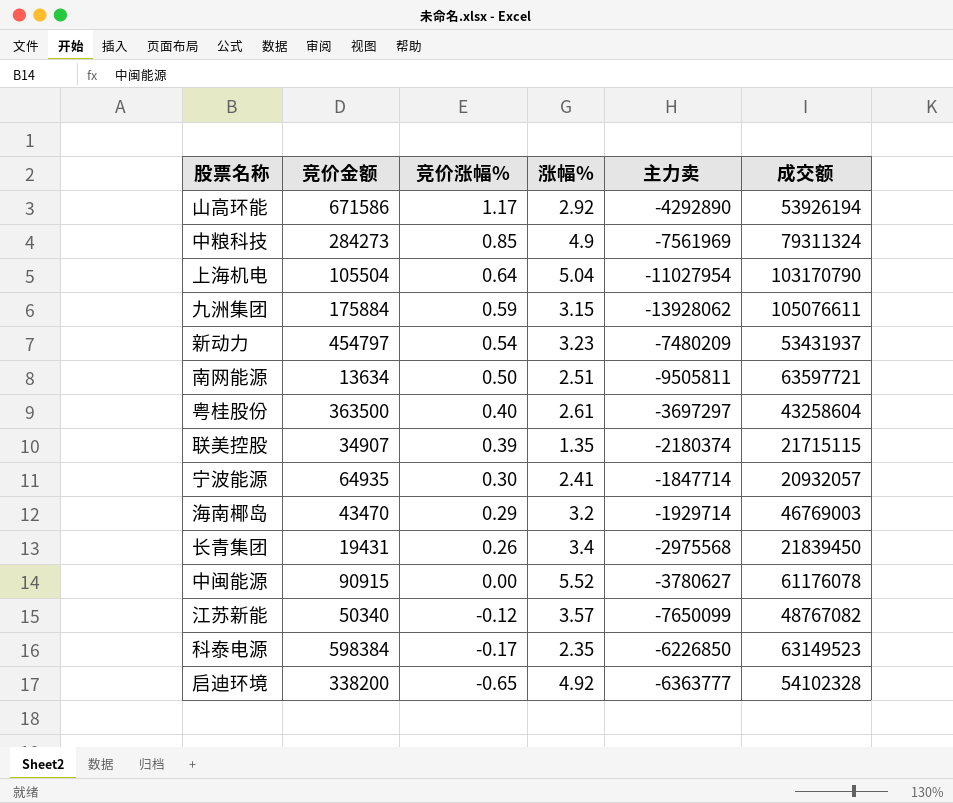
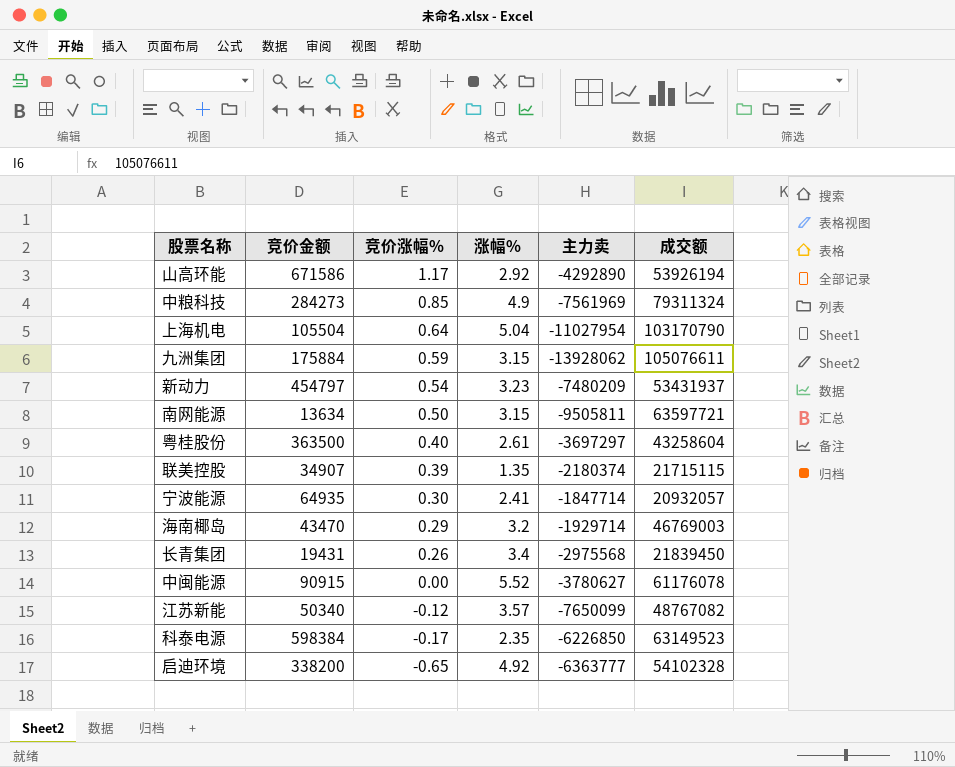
南网能源 | 涨幅%: 2.51 -> 3.15

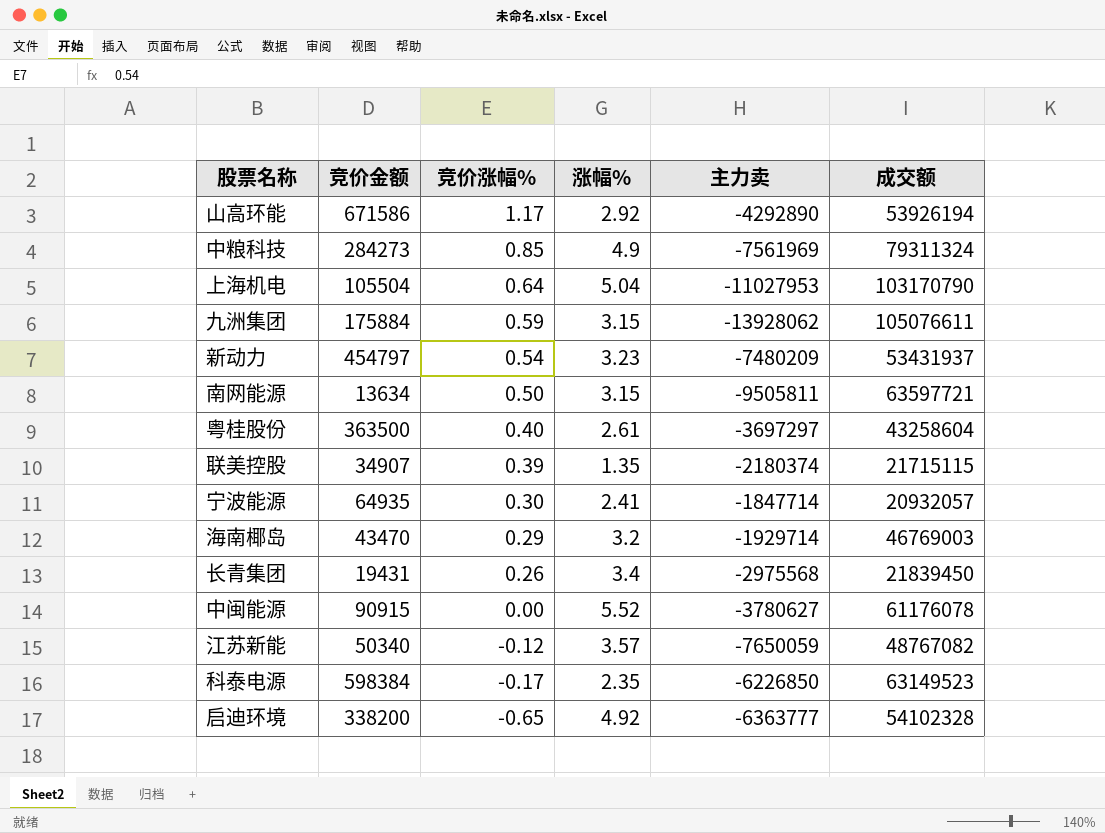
上海机电 | 主力卖: -11027954 -> -11027953
江苏新能 | 主力卖: -7650099 -> -7650059

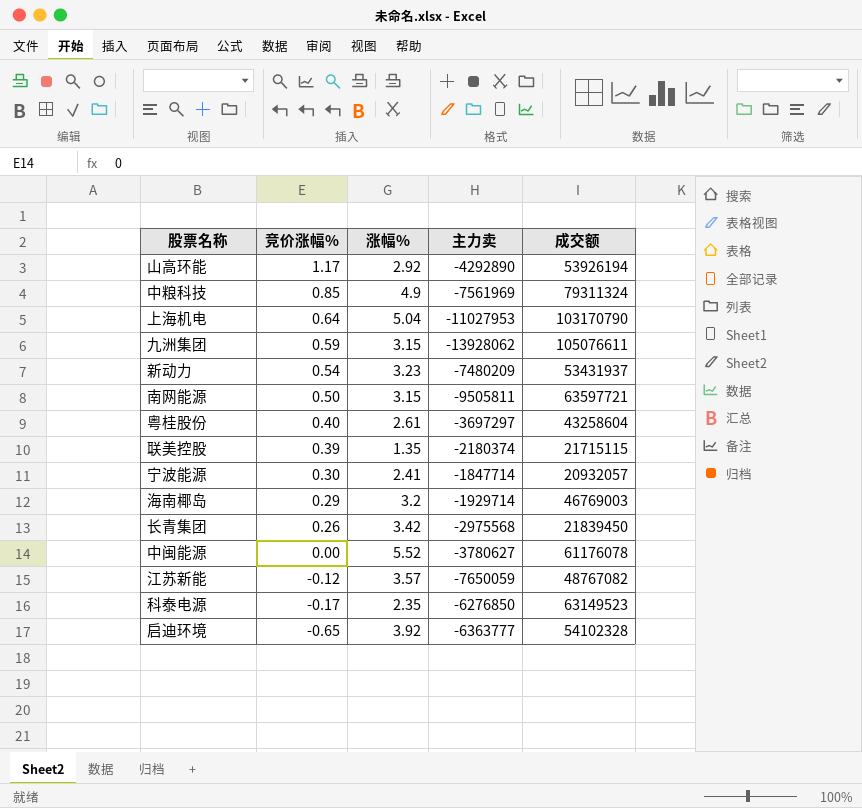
column 竞价金额 | position: 2 -> none
长青集团 | 涨幅%: 3.4 -> 3.42
科泰电源 | 主力卖: -6226850 -> -6276850
启迪环境 | 涨幅%: 4.92 -> 3.92

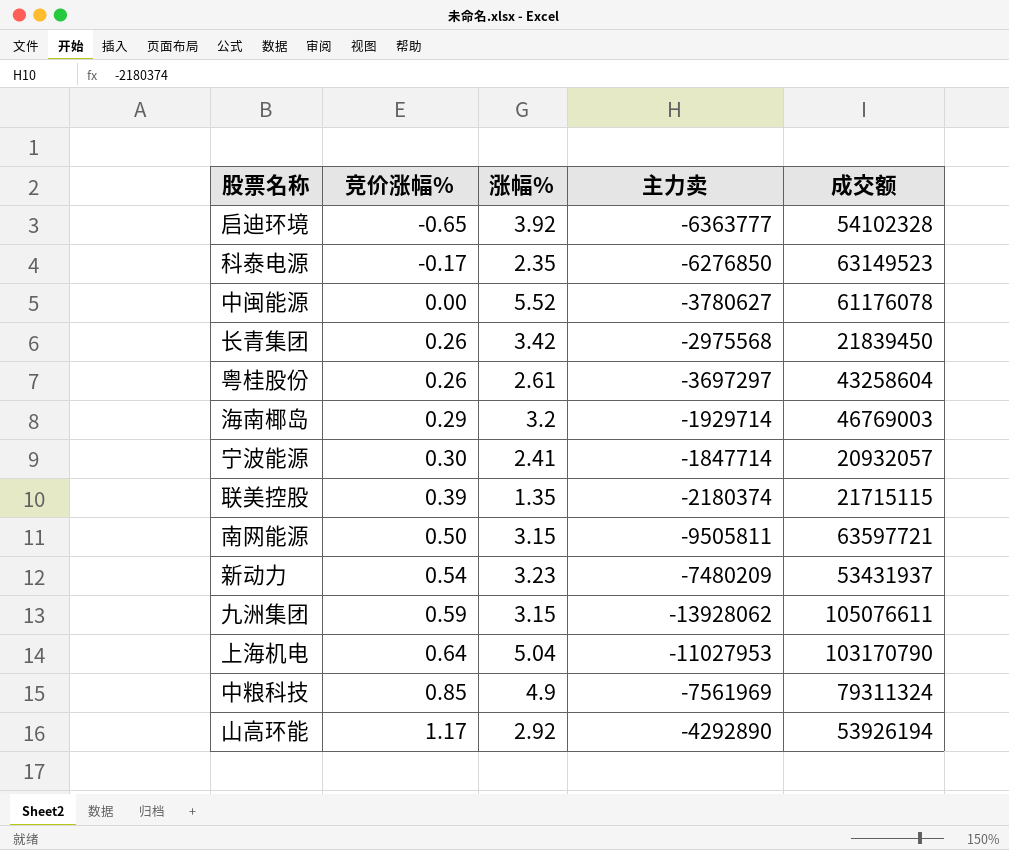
row order: 竞价涨幅% descending -> 竞价涨幅% ascending
row 江苏新能: -0.12 | 3.57 | -7650059 | 48767082 -> none
粤桂股份 | 竞价涨幅%: 0.40 -> 0.26

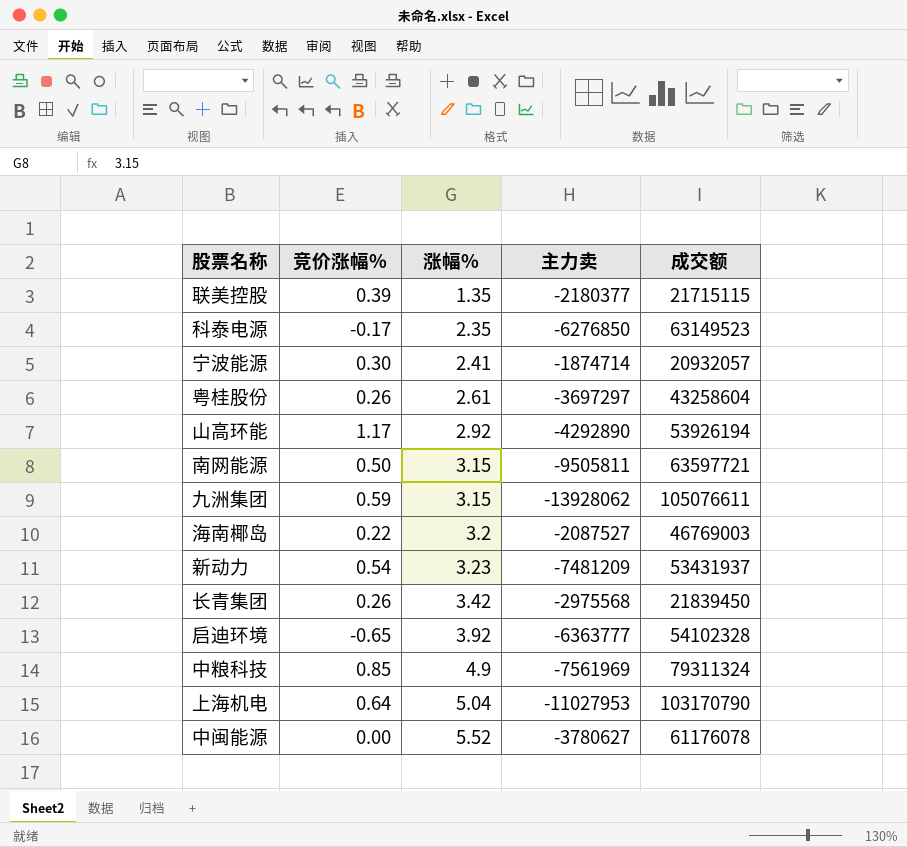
row order: 竞价涨幅% ascending -> 涨幅% ascending
联美控股 | 主力卖: -2180374 -> -2180377
宁波能源 | 主力卖: -1847714 -> -1874714
海南椰岛 | 竞价涨幅%: 0.29 -> 0.22
海南椰岛 | 主力卖: -1929714 -> -2087527
新动力 | 主力卖: -7480209 -> -7481209

